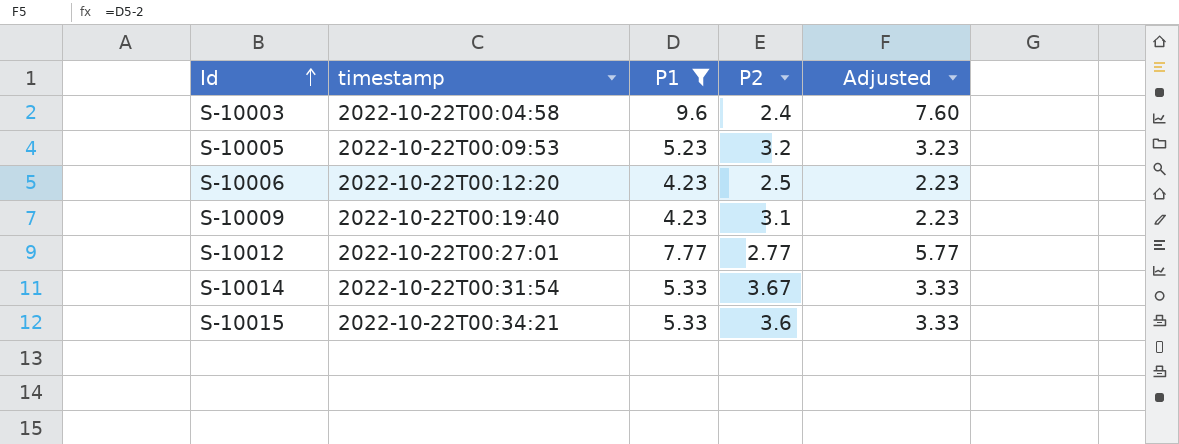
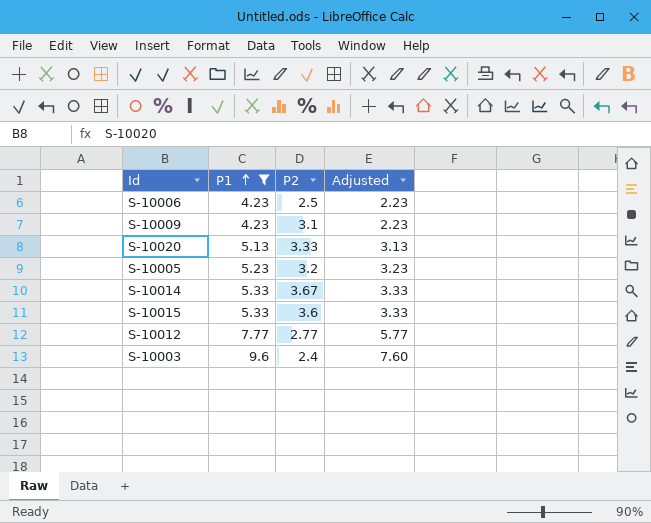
row order: Id ascending -> P1 ascending
column timestamp | position: 2 -> none
row S-10020: none -> 5.13 | 3.33 | 3.13

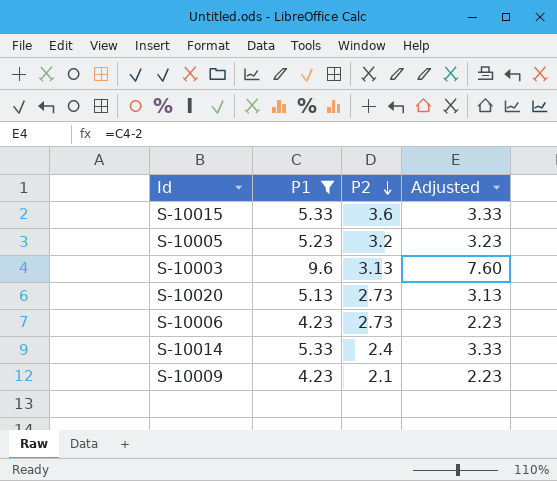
row order: P1 ascending -> P2 descending
row S-10012: 7.77 | 2.77 | 5.77 -> none
S-10003 | P2: 2.4 -> 3.13
S-10020 | P2: 3.33 -> 2.73
S-10006 | P2: 2.5 -> 2.73
S-10014 | P2: 3.67 -> 2.4
S-10009 | P2: 3.1 -> 2.1

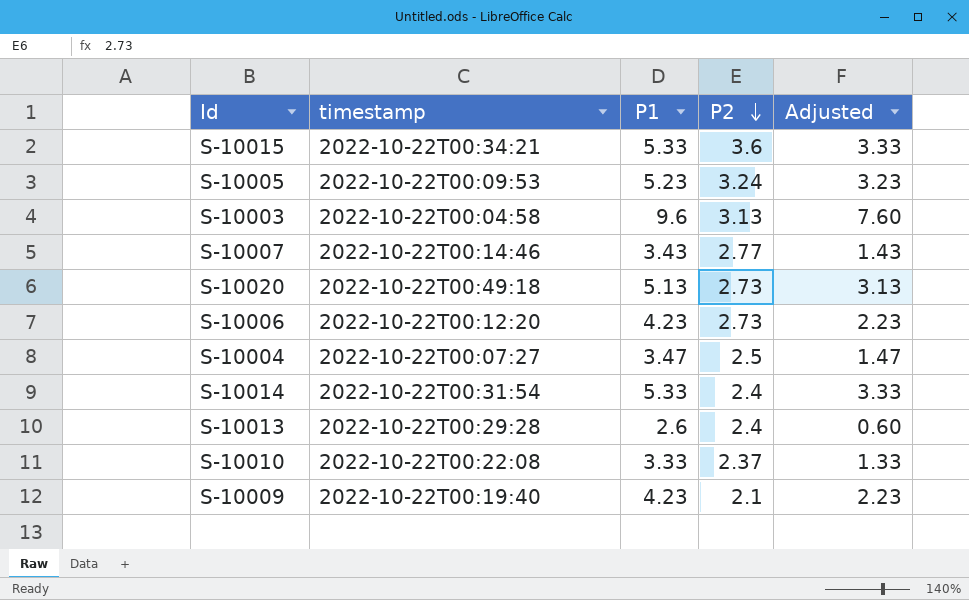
filter: P1 >= 4.23 -> none
column timestamp | position: none -> 2
S-10005 | P2: 3.2 -> 3.24

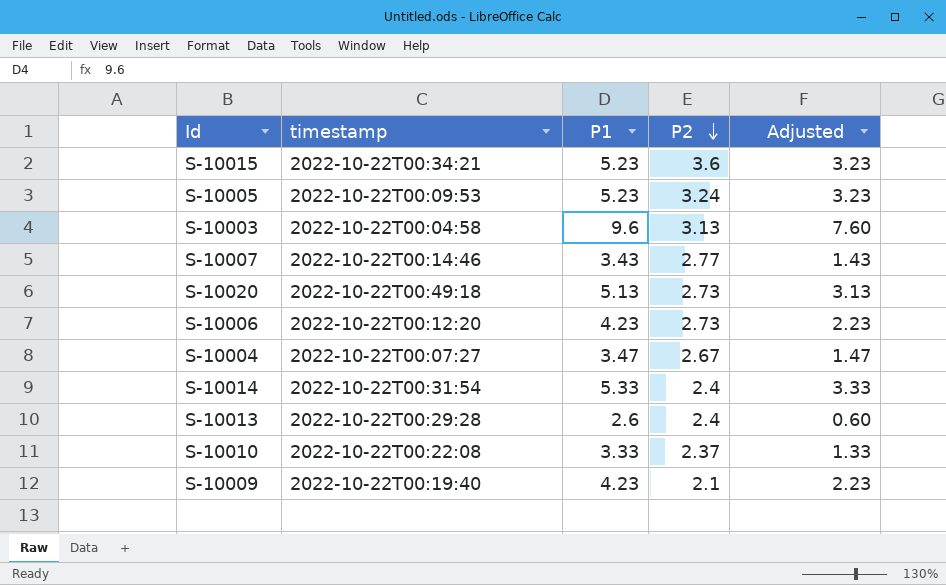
S-10015 | P1: 5.33 -> 5.23
S-10015 | Adjusted: 3.33 -> 3.23
S-10004 | P2: 2.5 -> 2.67

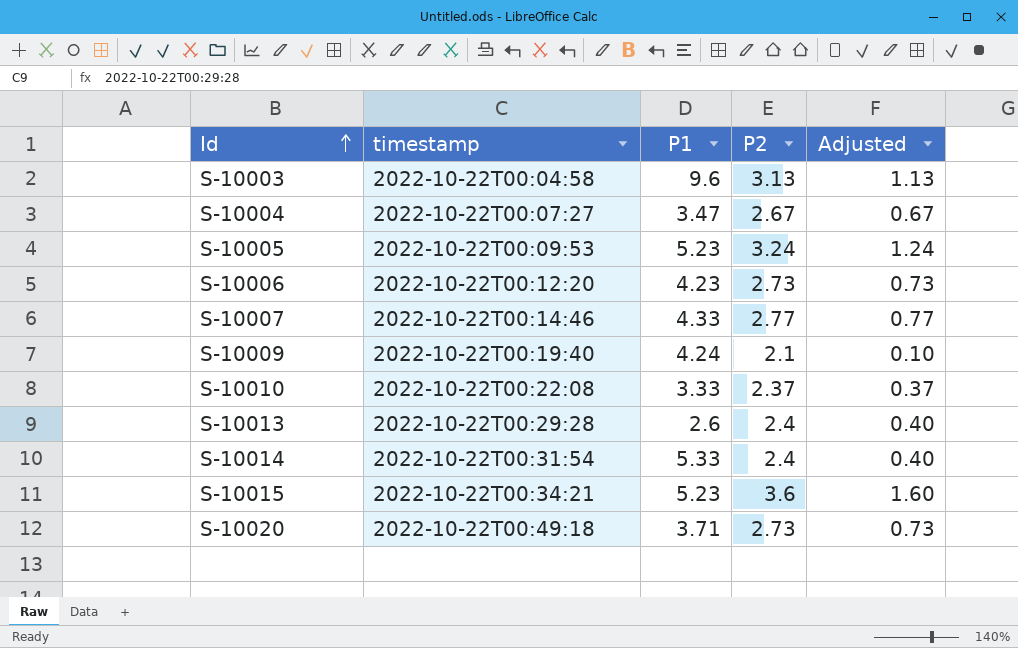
row order: P2 descending -> Id ascending
column Adjusted | formula: [P1] - 2 -> [P2] - 2
S-10007 | P1: 3.43 -> 4.33
S-10009 | P1: 4.23 -> 4.24
S-10020 | P1: 5.13 -> 3.71

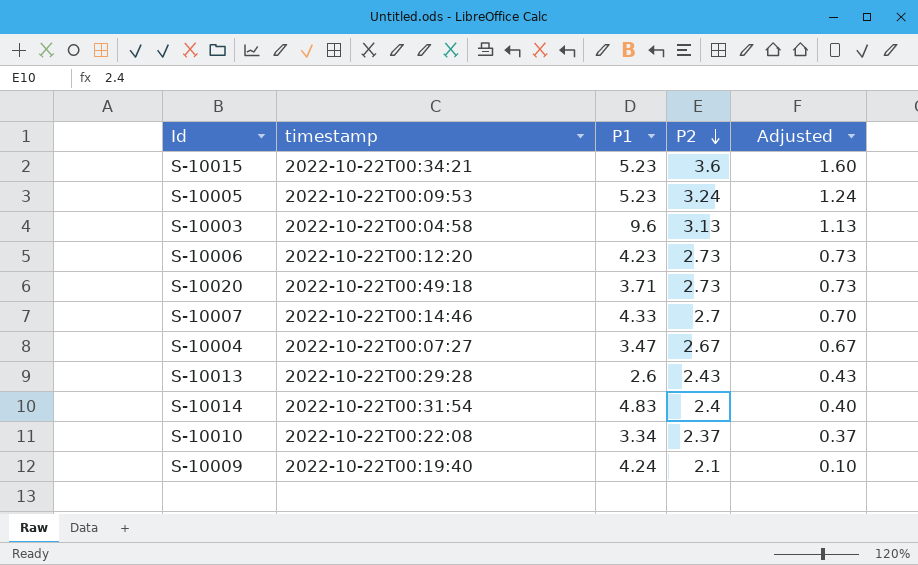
row order: Id ascending -> P2 descending
S-10007 | P2: 2.77 -> 2.7
S-10007 | Adjusted: 0.77 -> 0.70
S-10013 | P2: 2.4 -> 2.43
S-10013 | Adjusted: 0.40 -> 0.43
S-10014 | P1: 5.33 -> 4.83
S-10010 | P1: 3.33 -> 3.34

